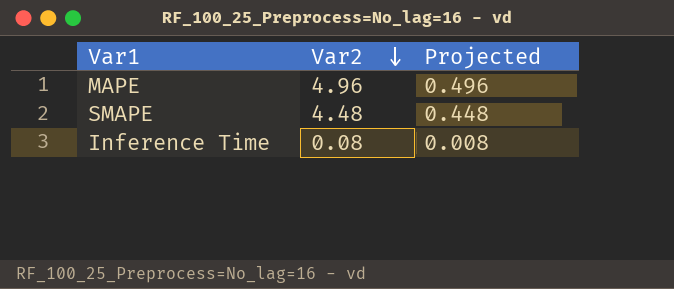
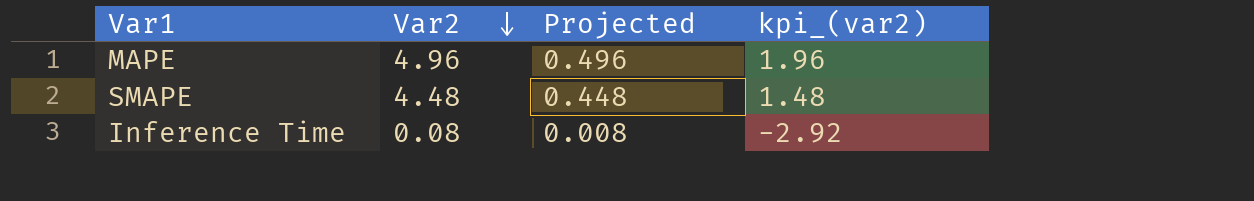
column kpi_(var2) | formula: none -> [Var2] - 3

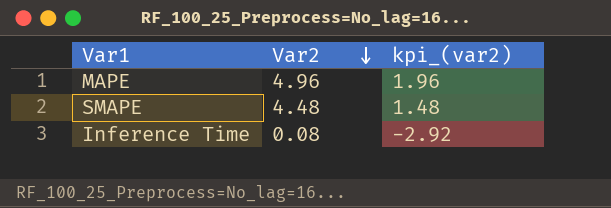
column Projected | formula: [Var2] * 0.1 -> none

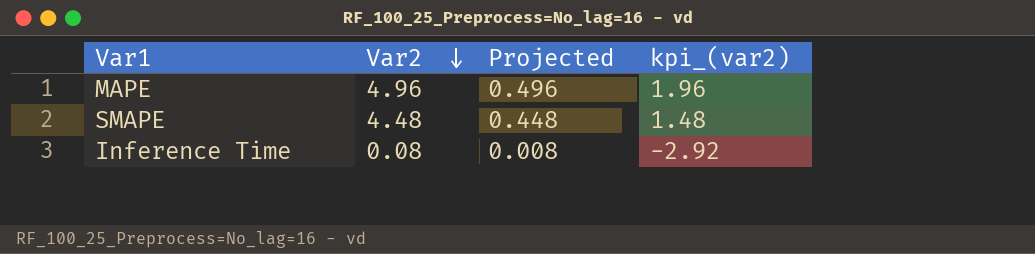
column Projected | formula: none -> [Var2] * 0.1

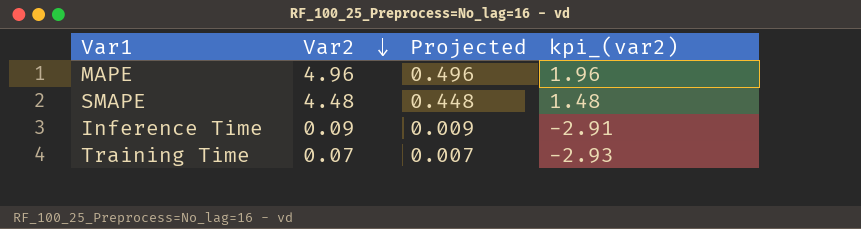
Inference Time | Var2: 0.08 -> 0.09
Inference Time | Projected: 0.008 -> 0.009
Inference Time | kpi_(var2): -2.92 -> -2.91
row Training Time: none -> 0.07 | 0.007 | -2.93

